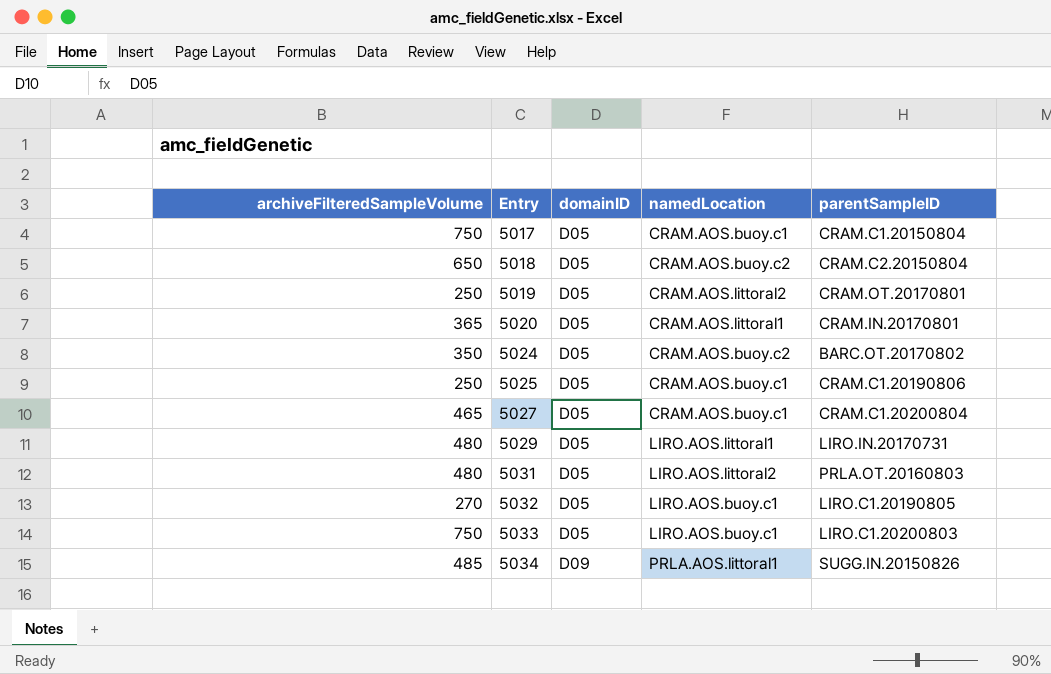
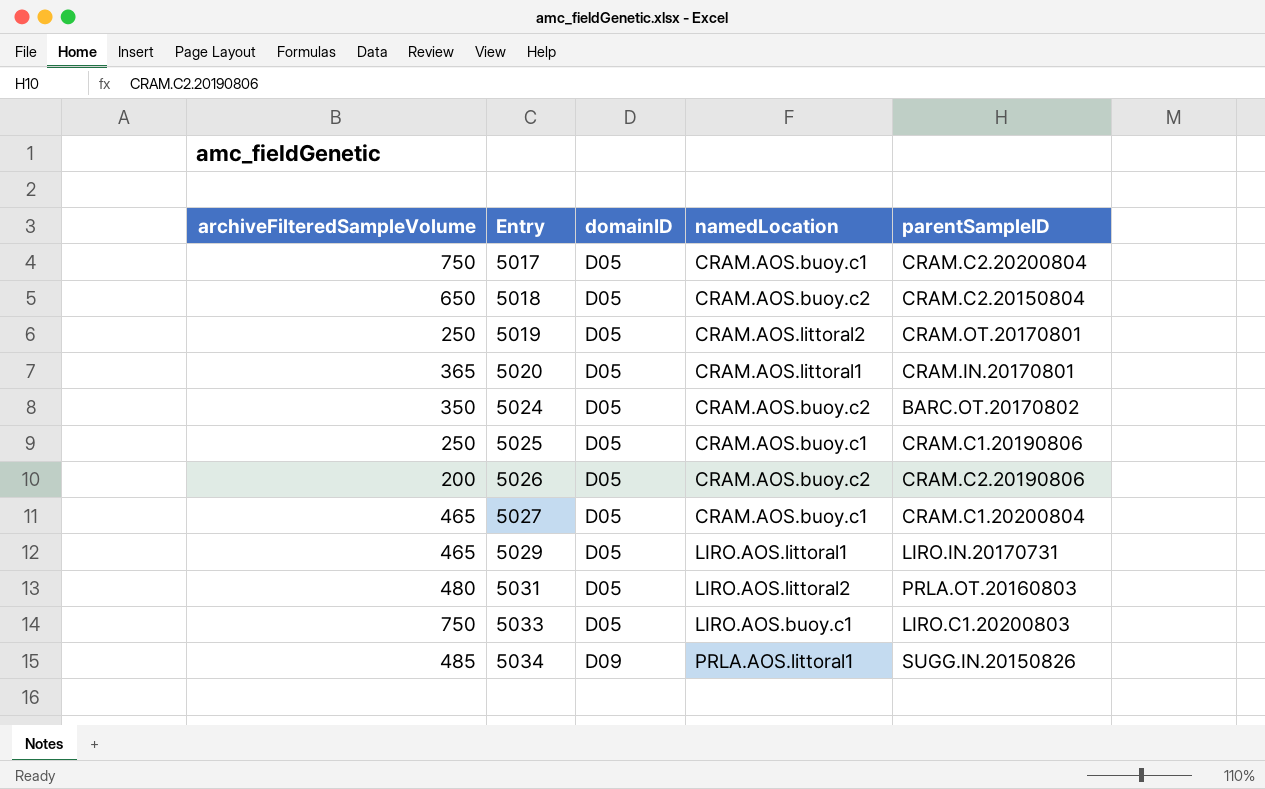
row 5032: 270 | D05 | LIRO.AOS.buoy.c1 | LIRO.C1.20190805 -> none
5017 | parentSampleID: CRAM.C1.20150804 -> CRAM.C2.20200804
row 5026: none -> 200 | D05 | CRAM.AOS.buoy.c2 | CRAM.C2.20190806
5029 | archiveFilteredSampleVolume: 480 -> 465

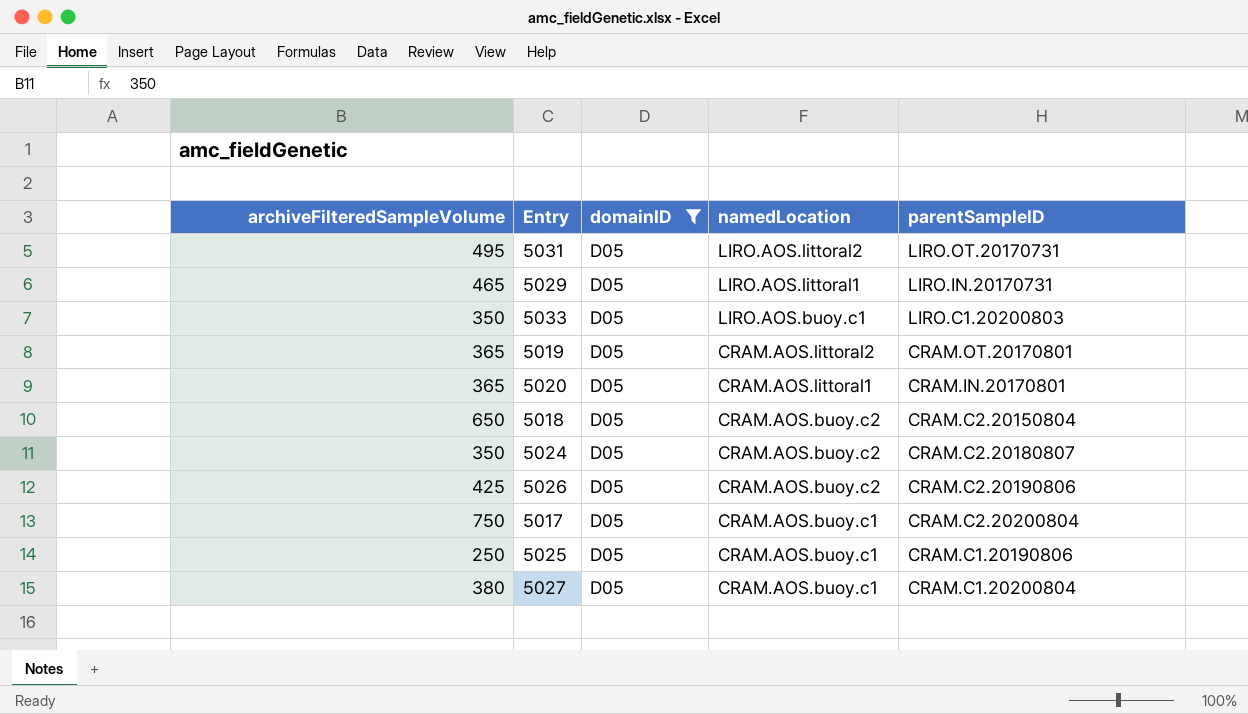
filter: none -> domainID = D05
row order: Entry ascending -> namedLocation descending
5031 | archiveFilteredSampleVolume: 480 -> 495
5031 | parentSampleID: PRLA.OT.20160803 -> LIRO.OT.20170731
5033 | archiveFilteredSampleVolume: 750 -> 350
5019 | archiveFilteredSampleVolume: 250 -> 365
5024 | parentSampleID: BARC.OT.20170802 -> CRAM.C2.20180807
5026 | archiveFilteredSampleVolume: 200 -> 425
5027 | archiveFilteredSampleVolume: 465 -> 380

